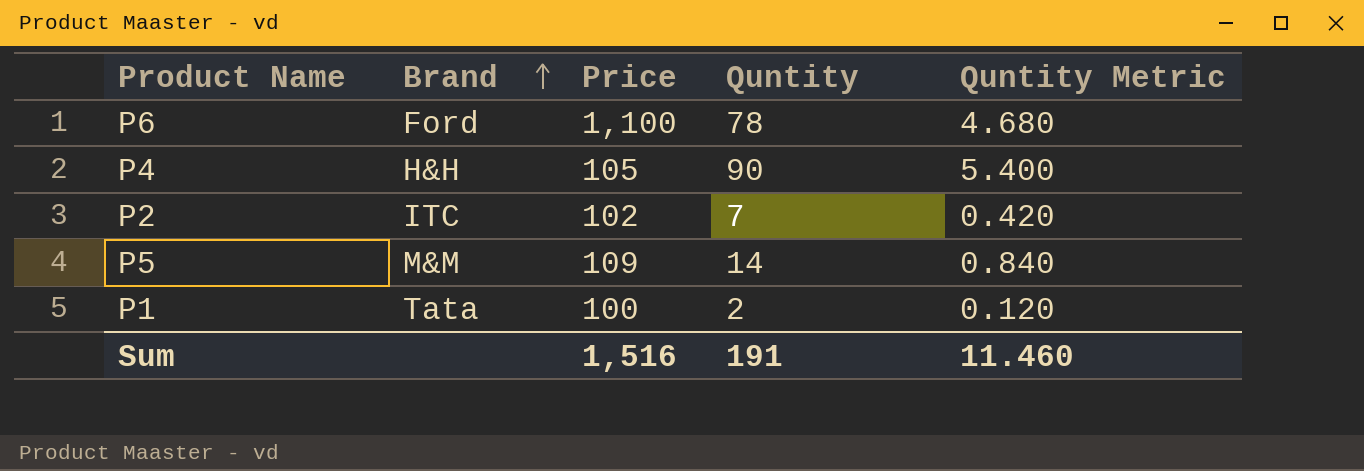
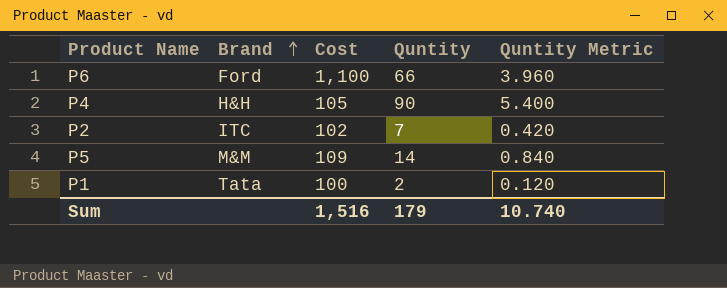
column name: Price -> Cost
P6 | Quntity: 78 -> 66
P6 | Quntity Metric: 4.680 -> 3.960
Sum | Quntity: 191 -> 179
Sum | Quntity Metric: 11.460 -> 10.740

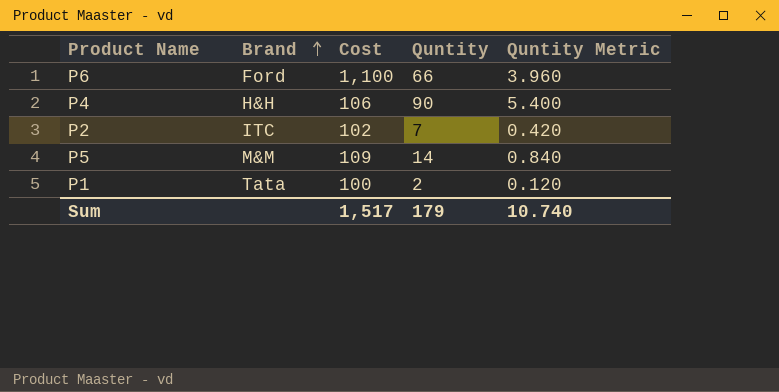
P4 | Cost: 105 -> 106
Sum | Cost: 1,516 -> 1,517

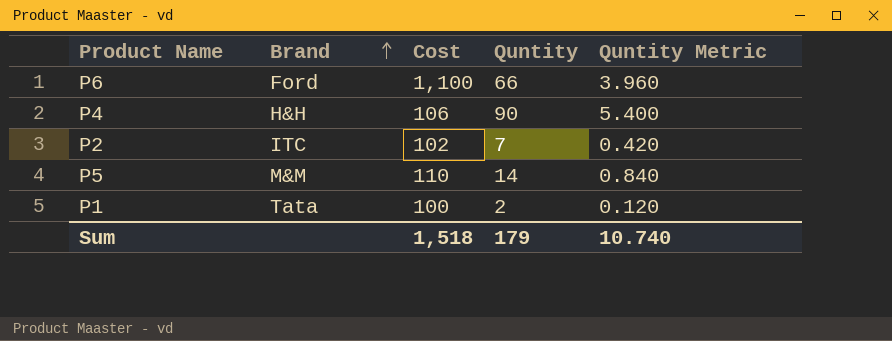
P5 | Cost: 109 -> 110
Sum | Cost: 1,517 -> 1,518

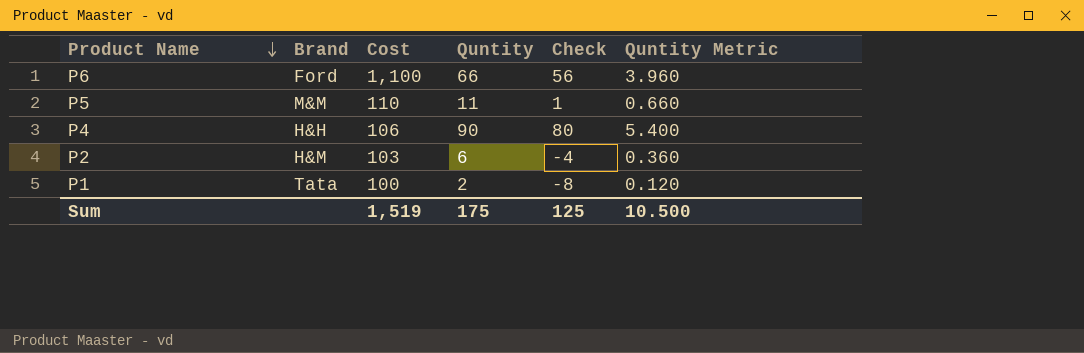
row order: Brand ascending -> Product Name descending
column Check | formula: none -> [Quntity] - 10
P5 | Quntity: 14 -> 11
P5 | Quntity Metric: 0.840 -> 0.660
P2 | Brand: ITC -> H&M
P2 | Cost: 102 -> 103
P2 | Quntity: 7 -> 6
P2 | Quntity Metric: 0.420 -> 0.360
Sum | Cost: 1,518 -> 1,519
Sum | Quntity: 179 -> 175
Sum | Quntity Metric: 10.740 -> 10.500

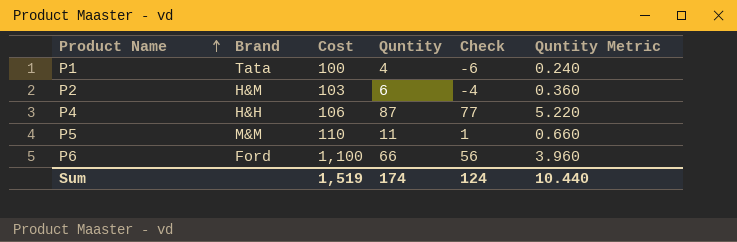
row order: Product Name descending -> Product Name ascending
P1 | Quntity: 2 -> 4
P1 | Check: -8 -> -6
P1 | Quntity Metric: 0.120 -> 0.240
P4 | Quntity: 90 -> 87
P4 | Check: 80 -> 77
P4 | Quntity Metric: 5.400 -> 5.220
Sum | Quntity: 175 -> 174
Sum | Check: 125 -> 124
Sum | Quntity Metric: 10.500 -> 10.440

